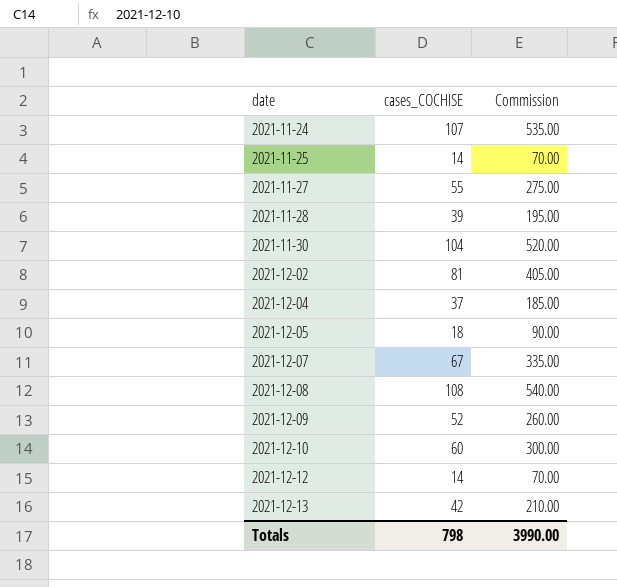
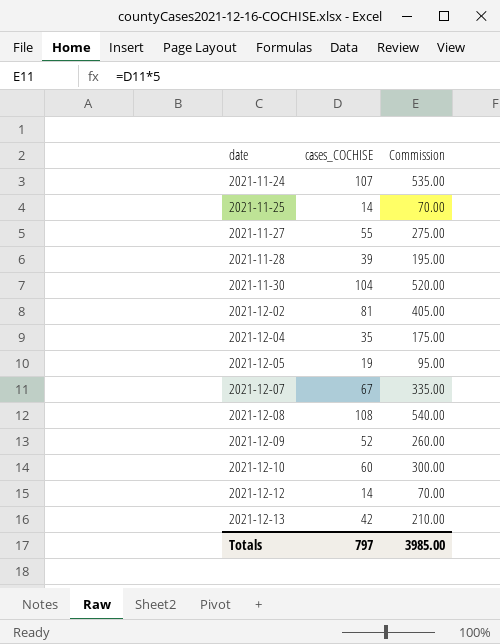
2021-12-04 | cases_COCHISE: 37 -> 35
2021-12-04 | Commission: 185.00 -> 175.00
2021-12-05 | cases_COCHISE: 18 -> 19
2021-12-05 | Commission: 90.00 -> 95.00
Totals | cases_COCHISE: 798 -> 797
Totals | Commission: 3990.00 -> 3985.00

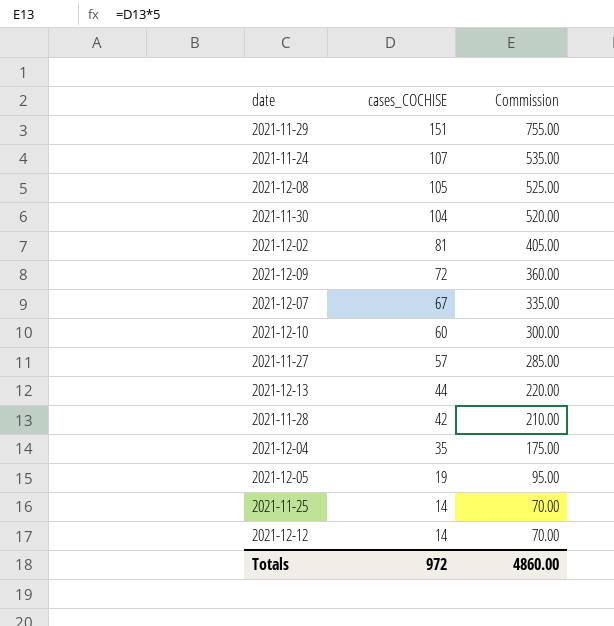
row order: date ascending -> cases_COCHISE descending
row 2021-11-29: none -> 151 | 755.00
2021-12-08 | cases_COCHISE: 108 -> 105
2021-12-08 | Commission: 540.00 -> 525.00
2021-12-09 | cases_COCHISE: 52 -> 72
2021-12-09 | Commission: 260.00 -> 360.00
2021-11-27 | cases_COCHISE: 55 -> 57
2021-11-27 | Commission: 275.00 -> 285.00
2021-12-13 | cases_COCHISE: 42 -> 44
2021-12-13 | Commission: 210.00 -> 220.00
2021-11-28 | cases_COCHISE: 39 -> 42
2021-11-28 | Commission: 195.00 -> 210.00
Totals | cases_COCHISE: 797 -> 972
Totals | Commission: 3985.00 -> 4860.00

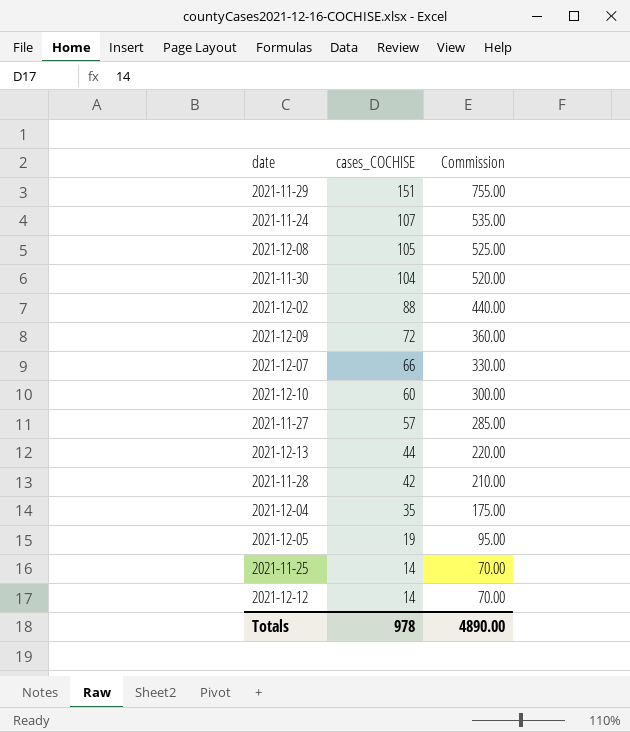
2021-12-02 | cases_COCHISE: 81 -> 88
2021-12-02 | Commission: 405.00 -> 440.00
2021-12-07 | cases_COCHISE: 67 -> 66
2021-12-07 | Commission: 335.00 -> 330.00
Totals | cases_COCHISE: 972 -> 978
Totals | Commission: 4860.00 -> 4890.00

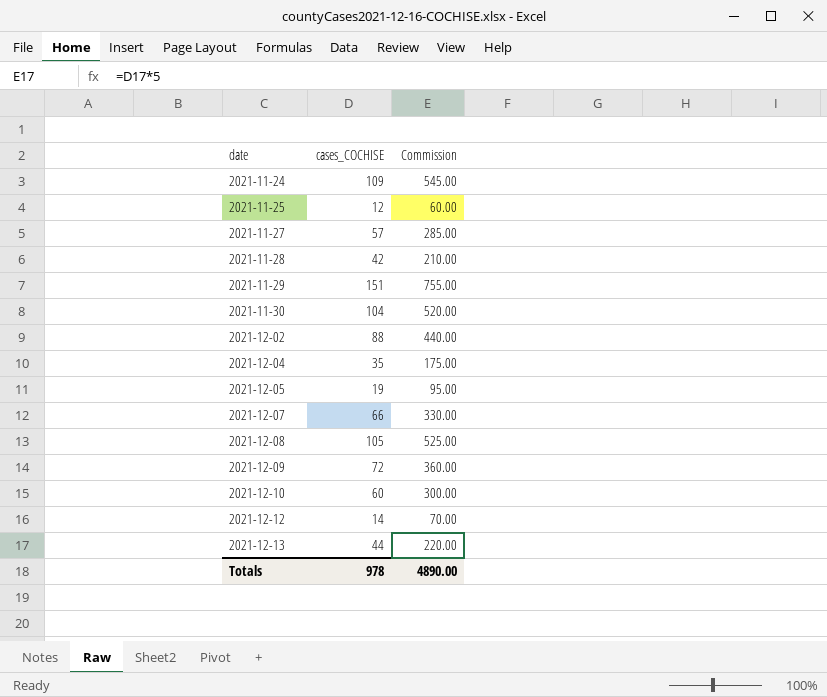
row order: cases_COCHISE descending -> date ascending
2021-11-24 | cases_COCHISE: 107 -> 109
2021-11-24 | Commission: 535.00 -> 545.00
2021-11-25 | cases_COCHISE: 14 -> 12
2021-11-25 | Commission: 70.00 -> 60.00

